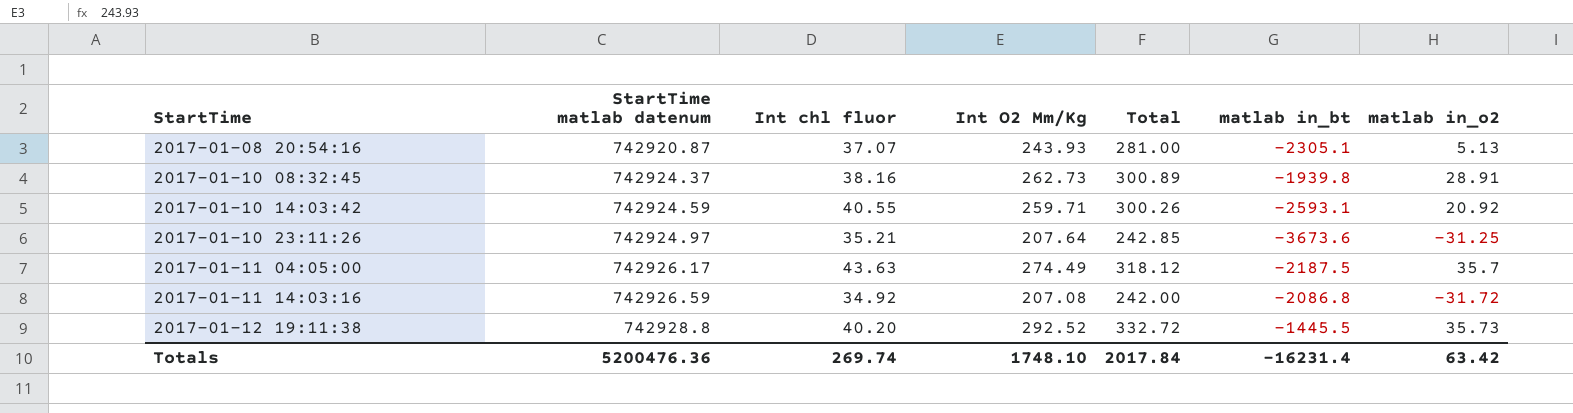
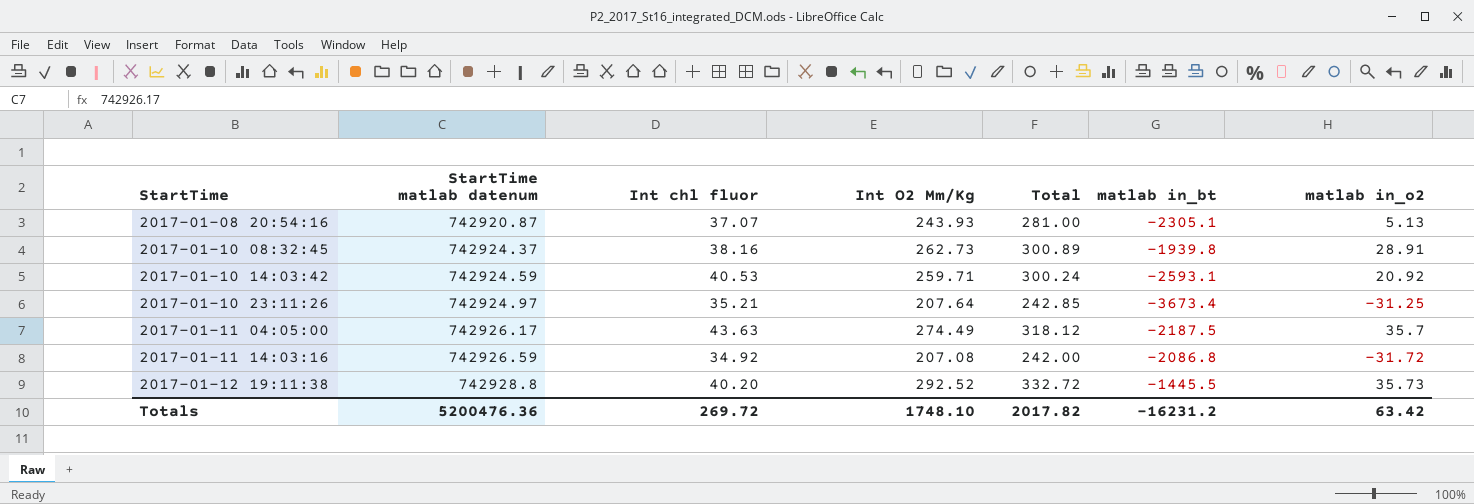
2017-01-10 14:03:42 | Int chl fluor: 40.55 -> 40.53
2017-01-10 14:03:42 | Total: 300.26 -> 300.24
2017-01-10 23:11:26 | matlab in_bt: -3673.6 -> -3673.4
Totals | Int chl fluor: 269.74 -> 269.72
Totals | Total: 2017.84 -> 2017.82
Totals | matlab in_bt: -16231.4 -> -16231.2

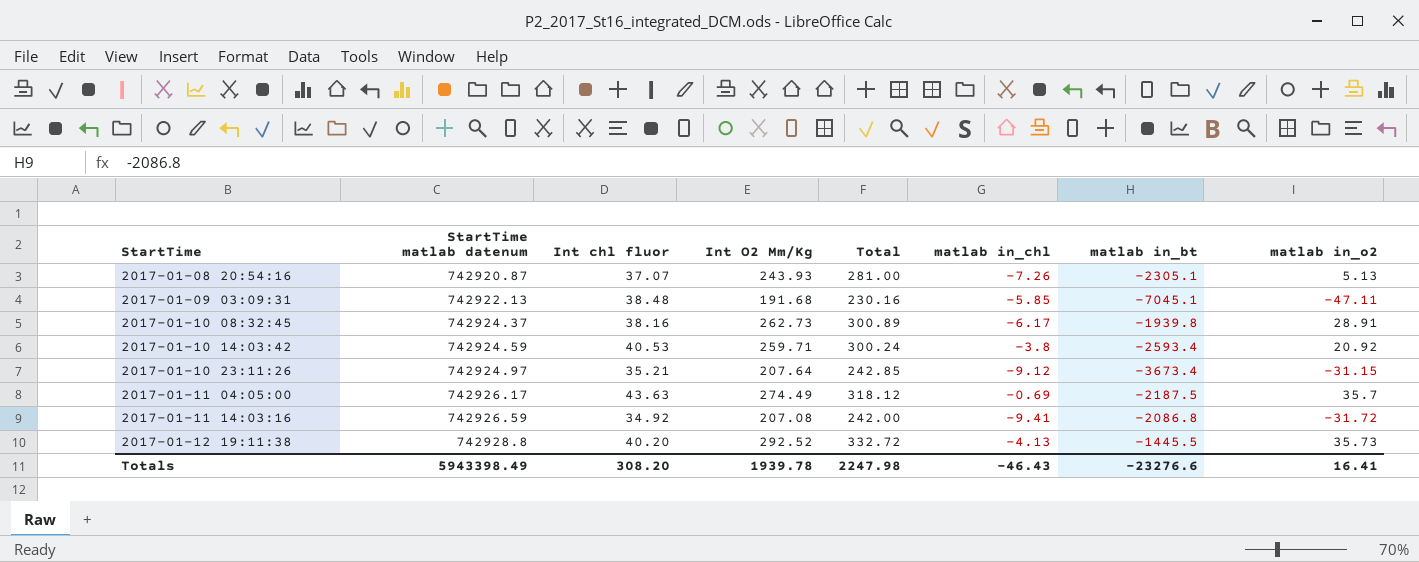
column matlab in_chl | position: none -> 6
row 2017-01-09 03:09:31: none -> 742922.13 | 38.48 | 191.68 | 230.16 | -5.85 | -7045.1 | -47.11
2017-01-10 14:03:42 | matlab in_bt: -2593.1 -> -2593.4
2017-01-10 23:11:26 | matlab in_o2: -31.25 -> -31.15
Totals | StartTime matlab datenum: 5200476.36 -> 5943398.49
Totals | Int chl fluor: 269.72 -> 308.20
Totals | Int O2 Mm/Kg: 1748.10 -> 1939.78
Totals | Total: 2017.82 -> 2247.98
Totals | matlab in_bt: -16231.2 -> -23276.6
Totals | matlab in_o2: 63.42 -> 16.41

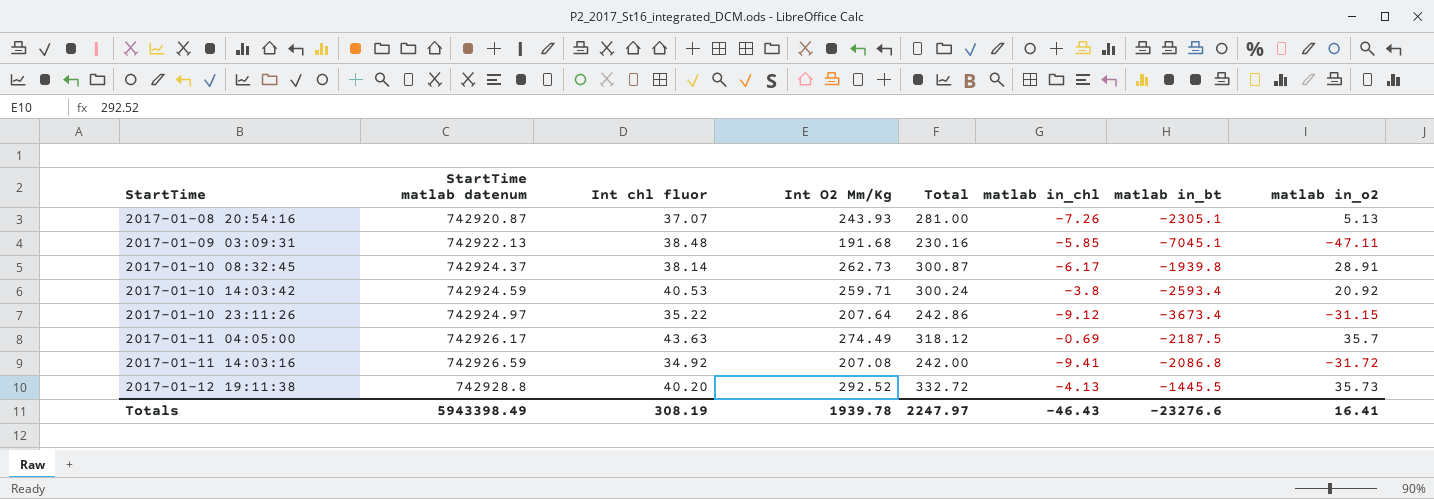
2017-01-10 08:32:45 | Int chl fluor: 38.16 -> 38.14
2017-01-10 08:32:45 | Total: 300.89 -> 300.87
2017-01-10 23:11:26 | Int chl fluor: 35.21 -> 35.22
2017-01-10 23:11:26 | Total: 242.85 -> 242.86
Totals | Int chl fluor: 308.20 -> 308.19
Totals | Total: 2247.98 -> 2247.97

